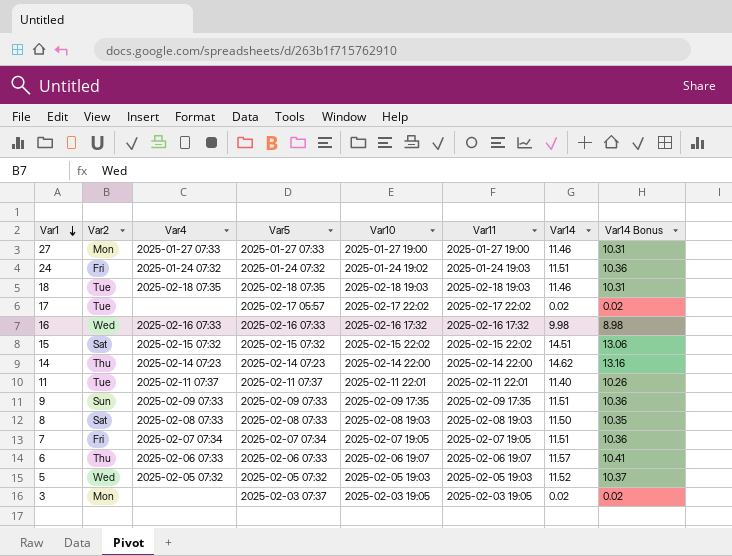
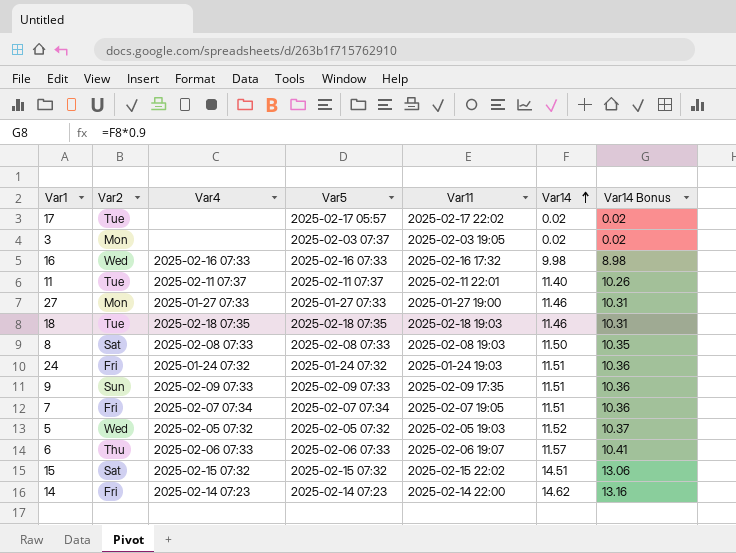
row order: Var1 descending -> Var14 ascending
column Var10 | position: 5 -> none
14 | Var2: Thu -> Fri

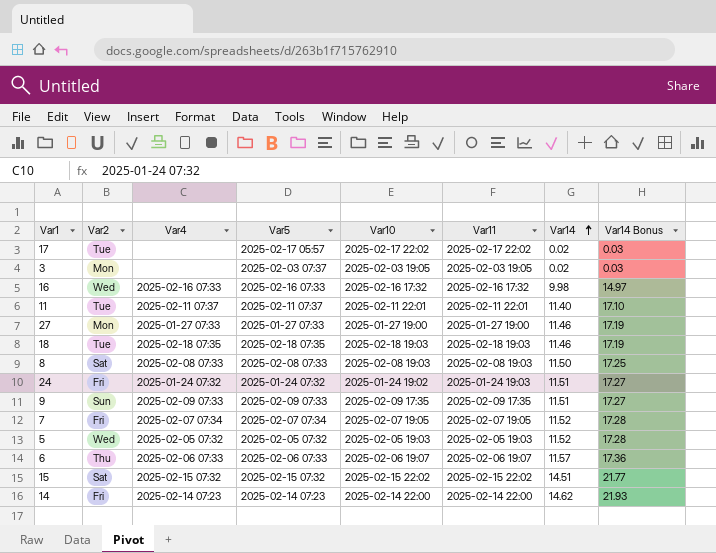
column Var10 | position: none -> 5
column Var14 Bonus | formula: [Var14] * 0.9 -> [Var14] * 1.5
7 | Var14: 11.51 -> 11.52

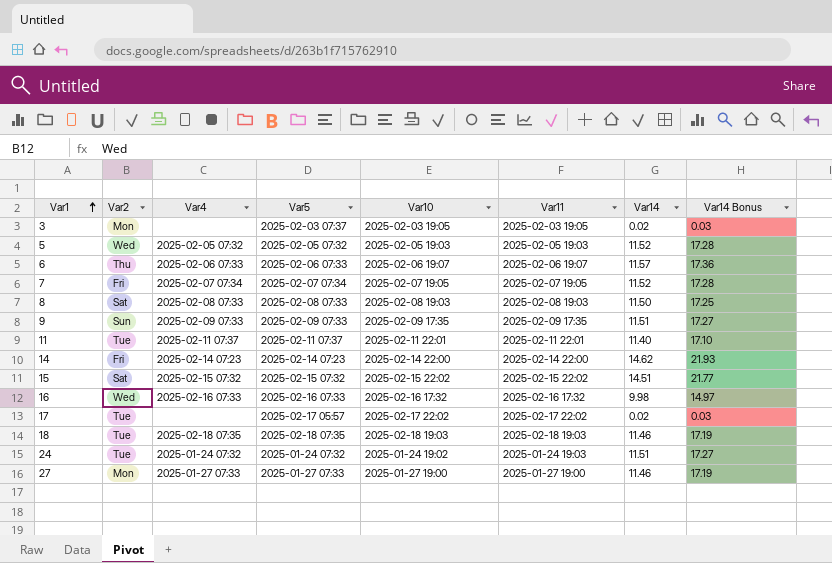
row order: Var14 ascending -> Var1 ascending
24 | Var2: Fri -> Tue

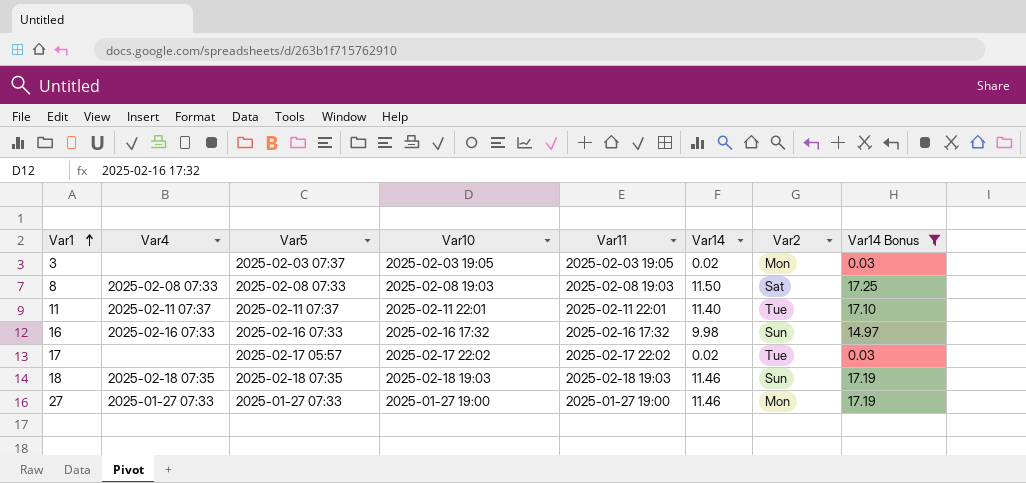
filter: none -> Var14 Bonus <= 17.25
column Var2 | position: 2 -> 7
16 | Var2: Wed -> Sun
18 | Var2: Tue -> Sun

